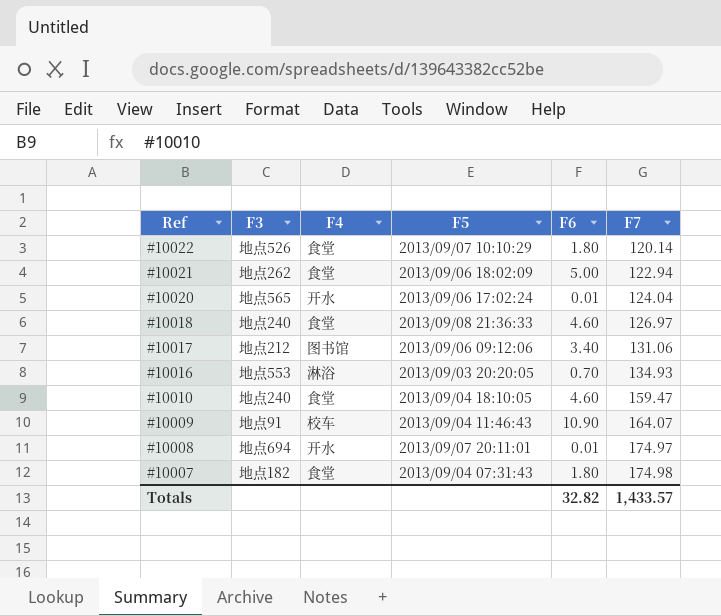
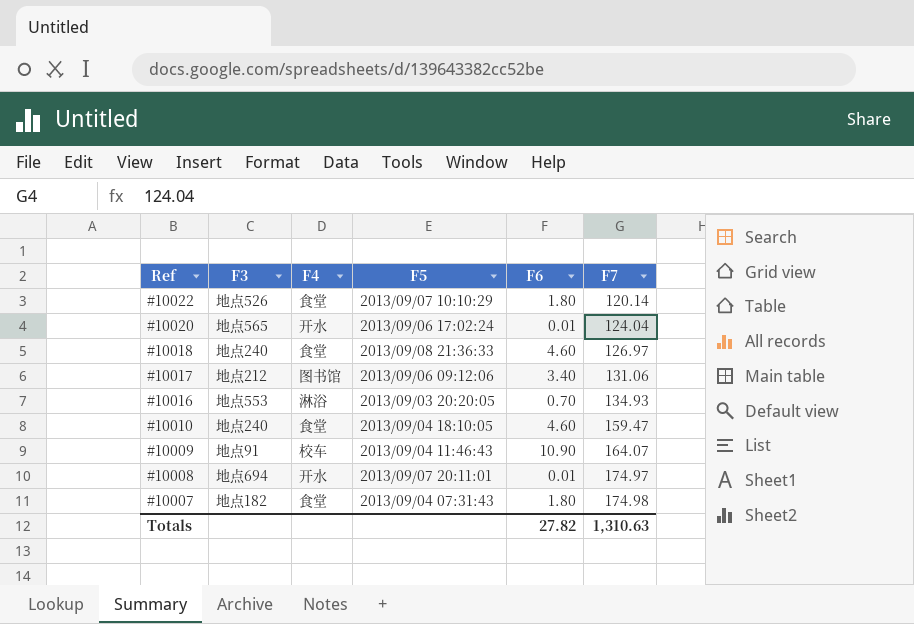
row #10021: 地点262 | 食堂 | 2013/09/06 18:02:09 | 5.00 | 122.94 -> none
Totals | F6: 32.82 -> 27.82
Totals | F7: 1,433.57 -> 1,310.63

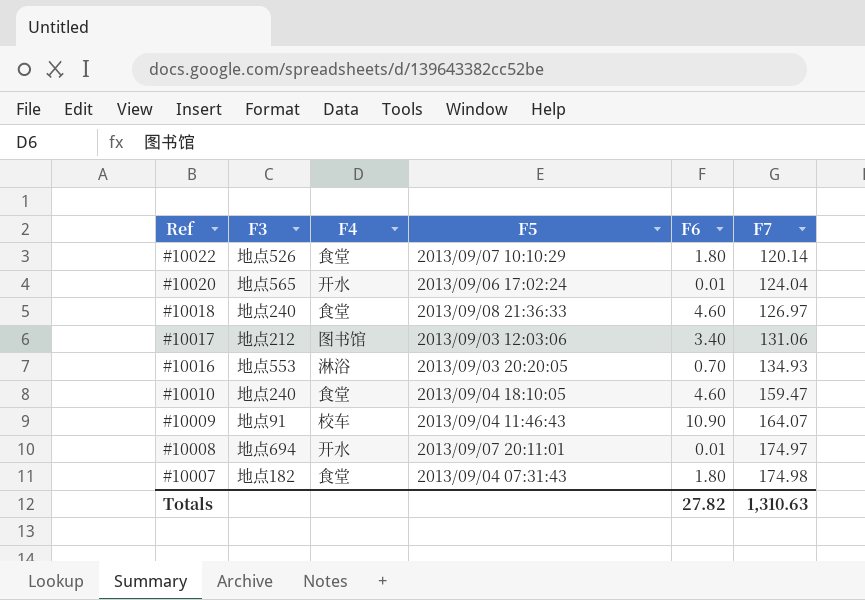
#10017 | F5: 2013/09/06 09:12:06 -> 2013/09/03 12:03:06

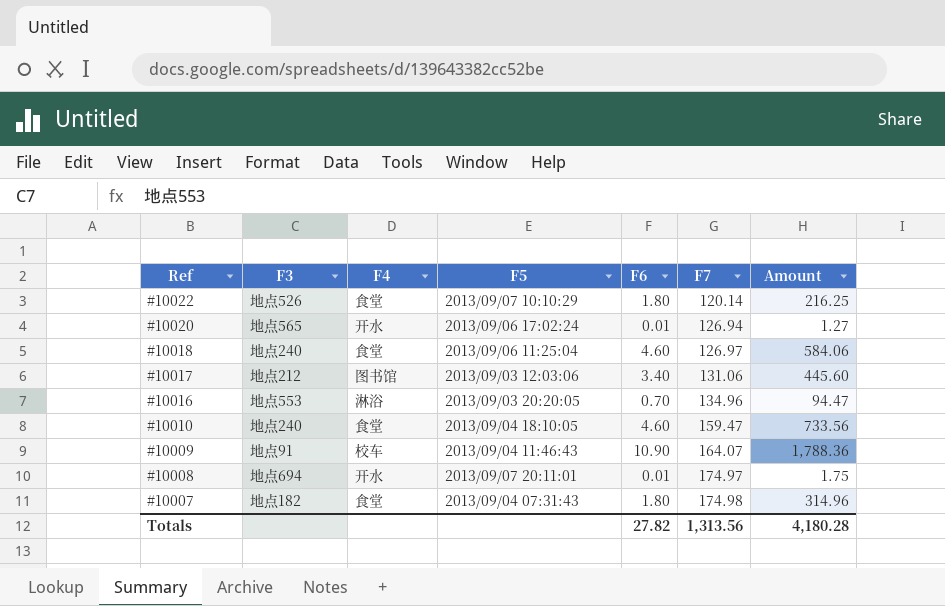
column Amount | formula: none -> [F6] * [F7]
#10020 | F7: 124.04 -> 126.94
#10018 | F5: 2013/09/08 21:36:33 -> 2013/09/06 11:25:04
#10016 | F7: 134.93 -> 134.96
Totals | F7: 1,310.63 -> 1,313.56

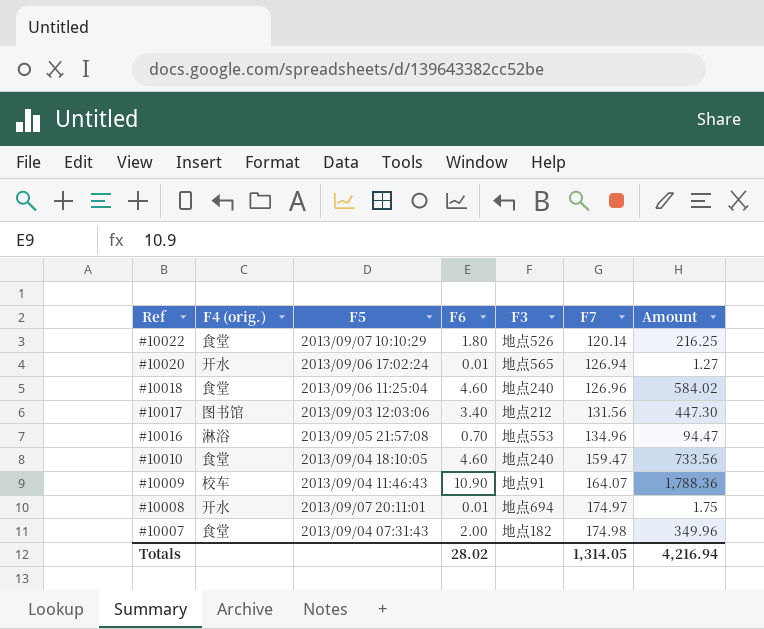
column name: F4 -> F4 (orig.)
column F3 | position: 2 -> 5
#10018 | F7: 126.97 -> 126.96
#10018 | Amount: 584.06 -> 584.02
#10017 | F7: 131.06 -> 131.56
#10017 | Amount: 445.60 -> 447.30
#10016 | F5: 2013/09/03 20:20:05 -> 2013/09/05 21:57:08
#10007 | F6: 1.80 -> 2.00
#10007 | Amount: 314.96 -> 349.96
Totals | F6: 27.82 -> 28.02
Totals | F7: 1,313.56 -> 1,314.05
Totals | Amount: 4,180.28 -> 4,216.94

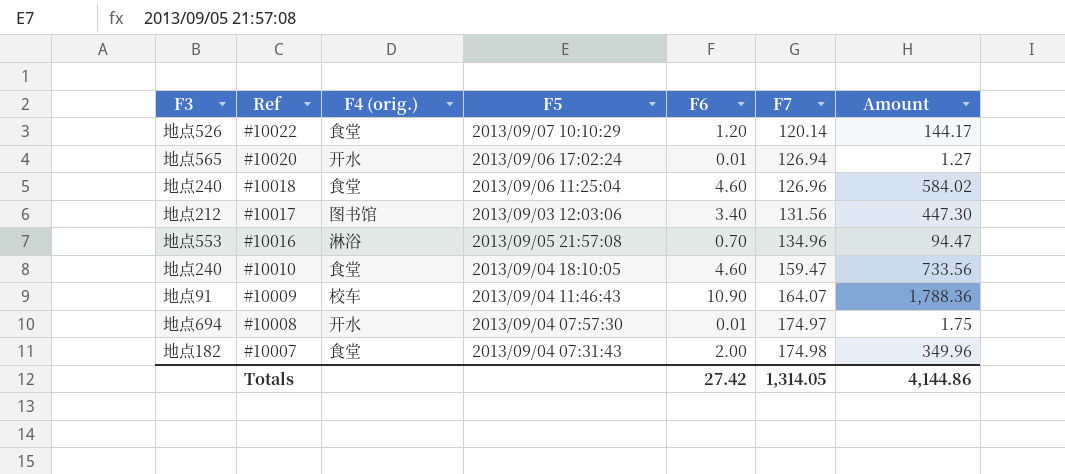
column F3 | position: 5 -> 1
#10022 | F6: 1.80 -> 1.20
#10022 | Amount: 216.25 -> 144.17
#10008 | F5: 2013/09/07 20:11:01 -> 2013/09/04 07:57:30
Totals | F6: 28.02 -> 27.42
Totals | Amount: 4,216.94 -> 4,144.86

